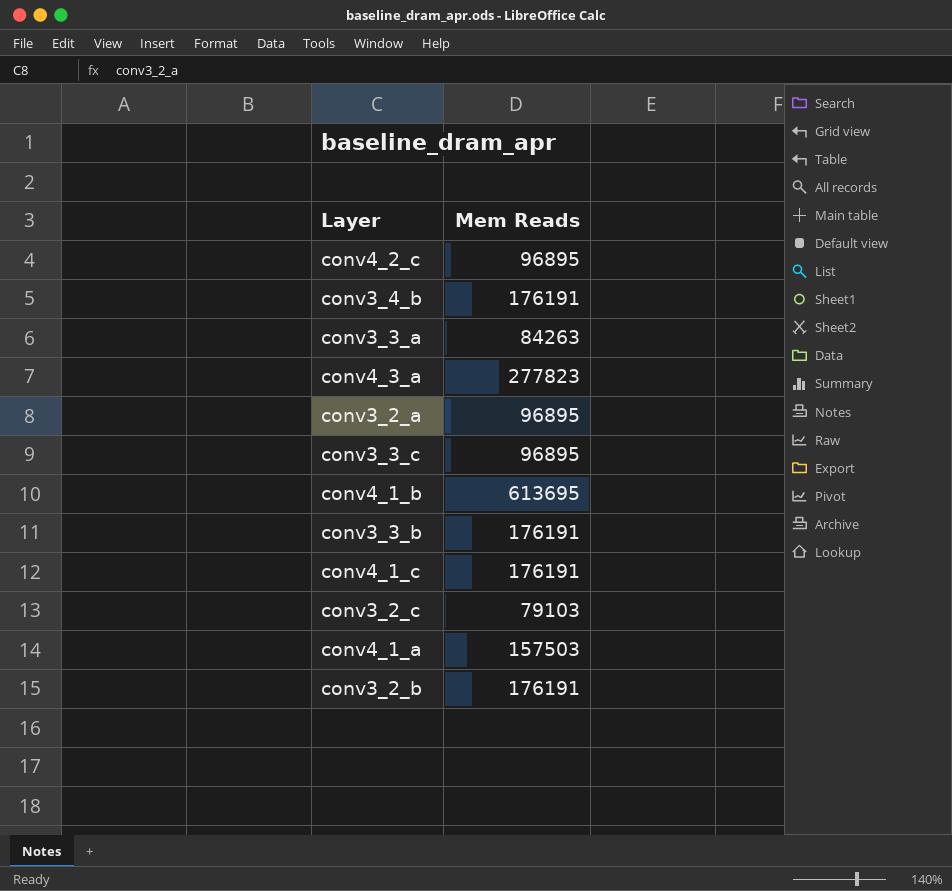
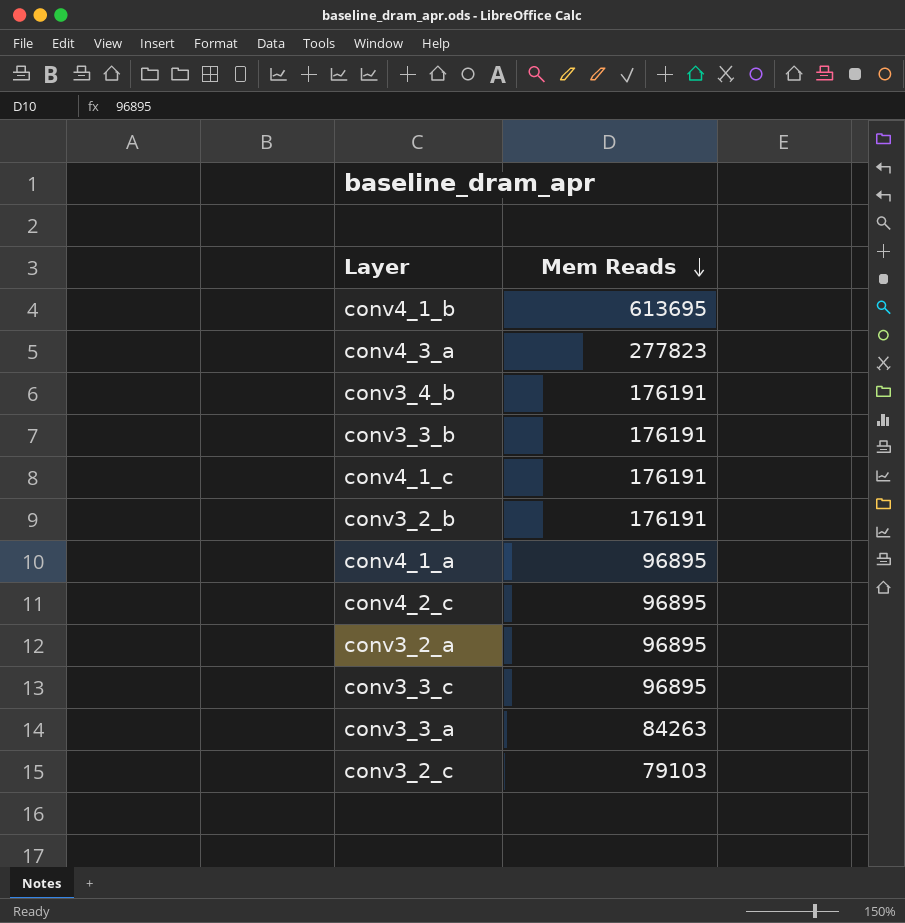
row order: none -> Mem Reads descending
conv4_1_a | Mem Reads: 157503 -> 96895

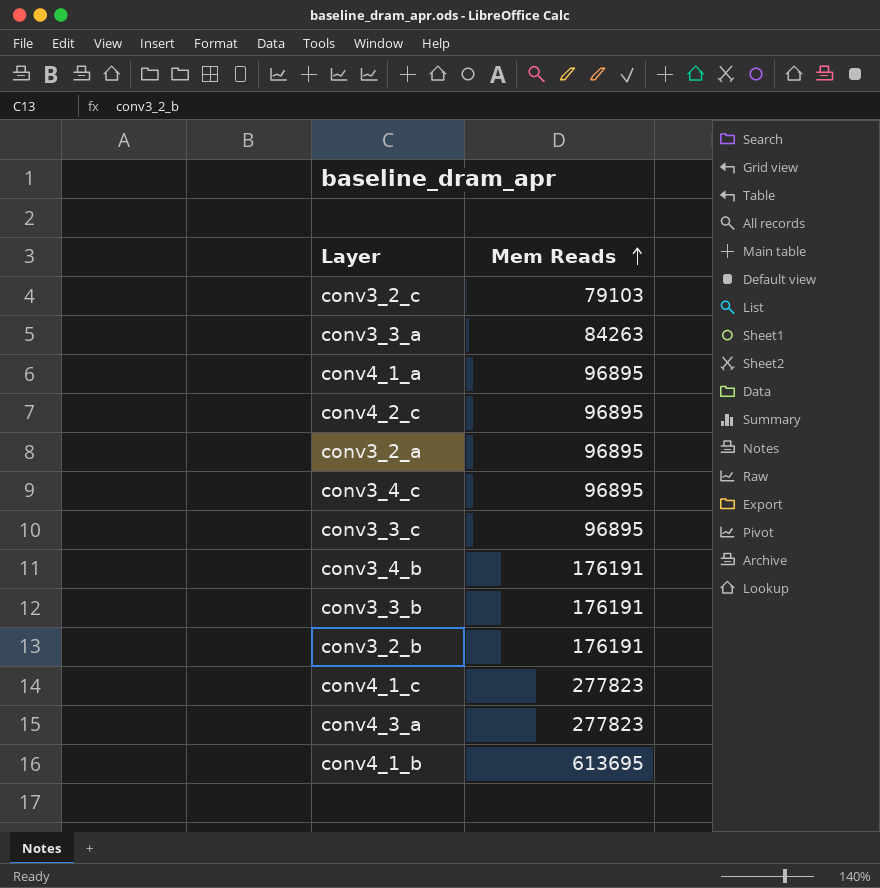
row order: Mem Reads descending -> Mem Reads ascending
row conv3_4_c: none -> 96895
conv4_1_c | Mem Reads: 176191 -> 277823

